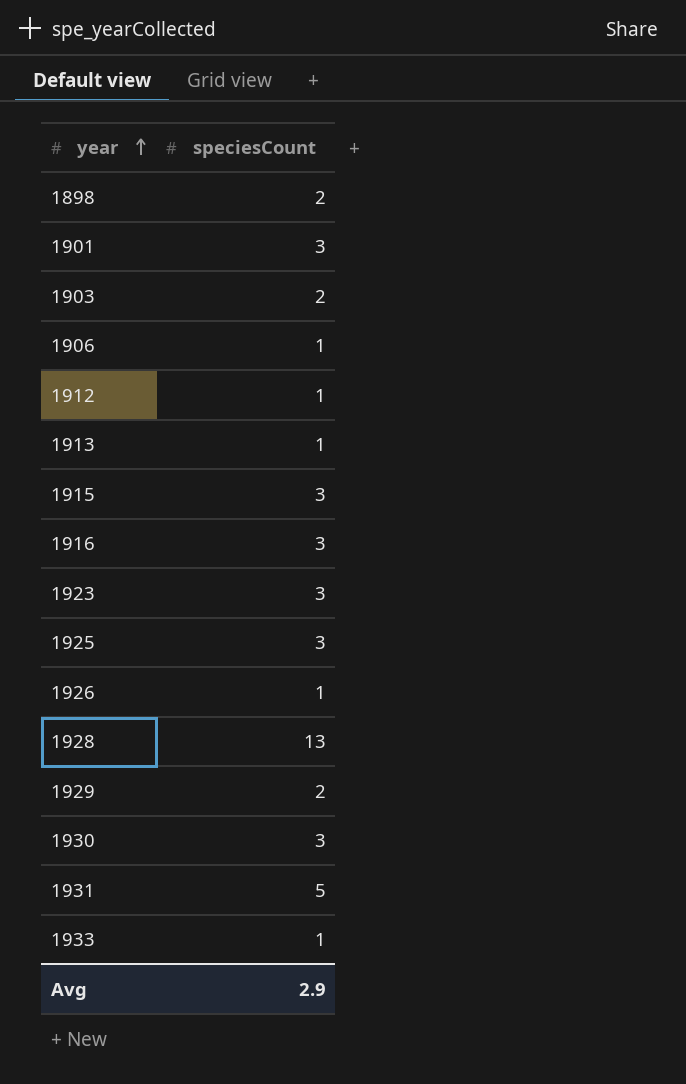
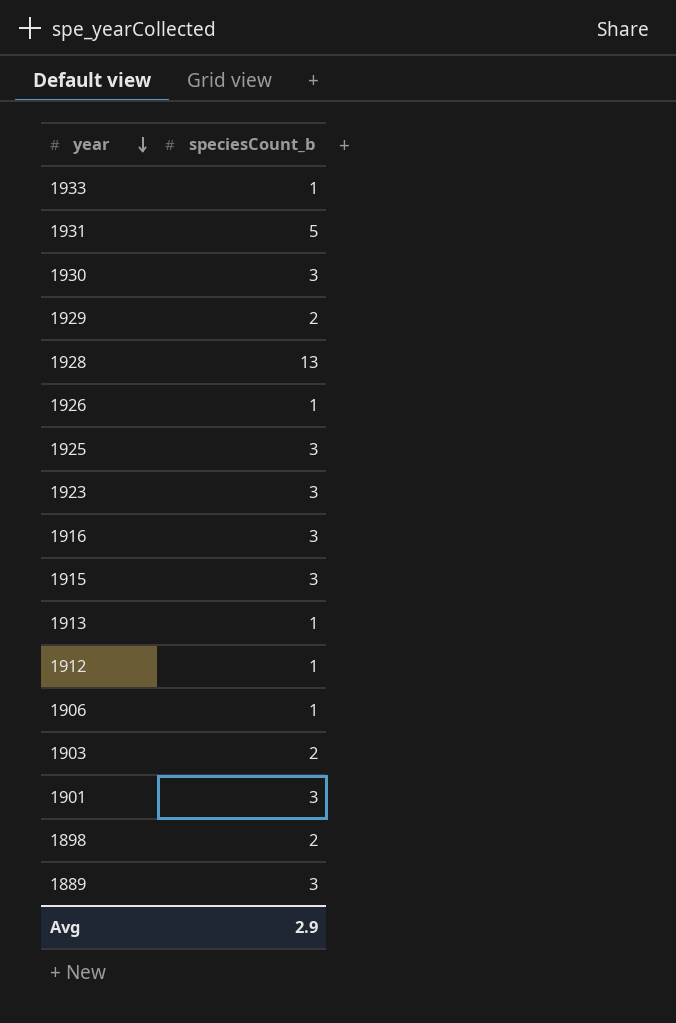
row order: year ascending -> year descending
column name: speciesCount -> speciesCount_b
row 1889: none -> 3

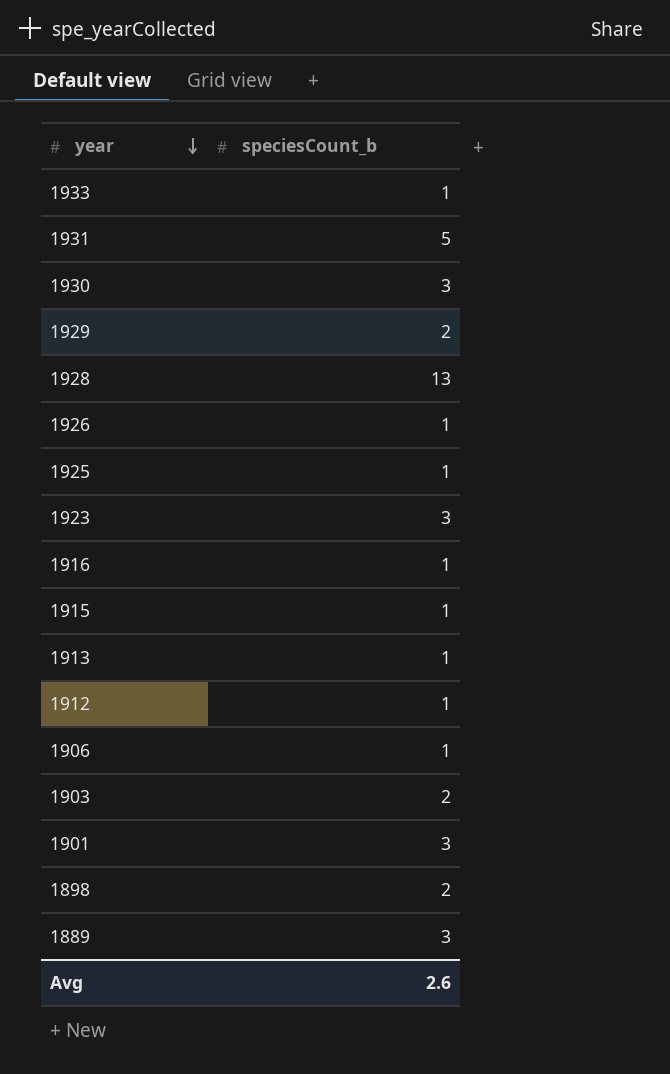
1925 | speciesCount_b: 3 -> 1
1916 | speciesCount_b: 3 -> 1
1915 | speciesCount_b: 3 -> 1
Avg | speciesCount_b: 2.9 -> 2.6

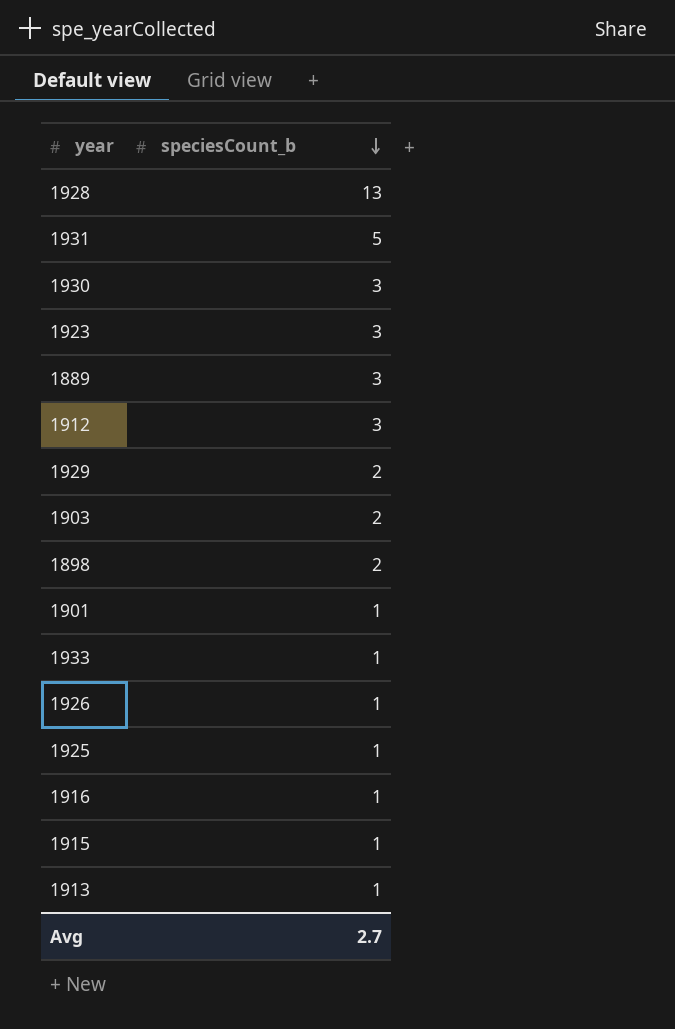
row order: year descending -> speciesCount_b descending
row 1906: 1 -> none
1912 | speciesCount_b: 1 -> 3
1901 | speciesCount_b: 3 -> 1
Avg | speciesCount_b: 2.6 -> 2.7

